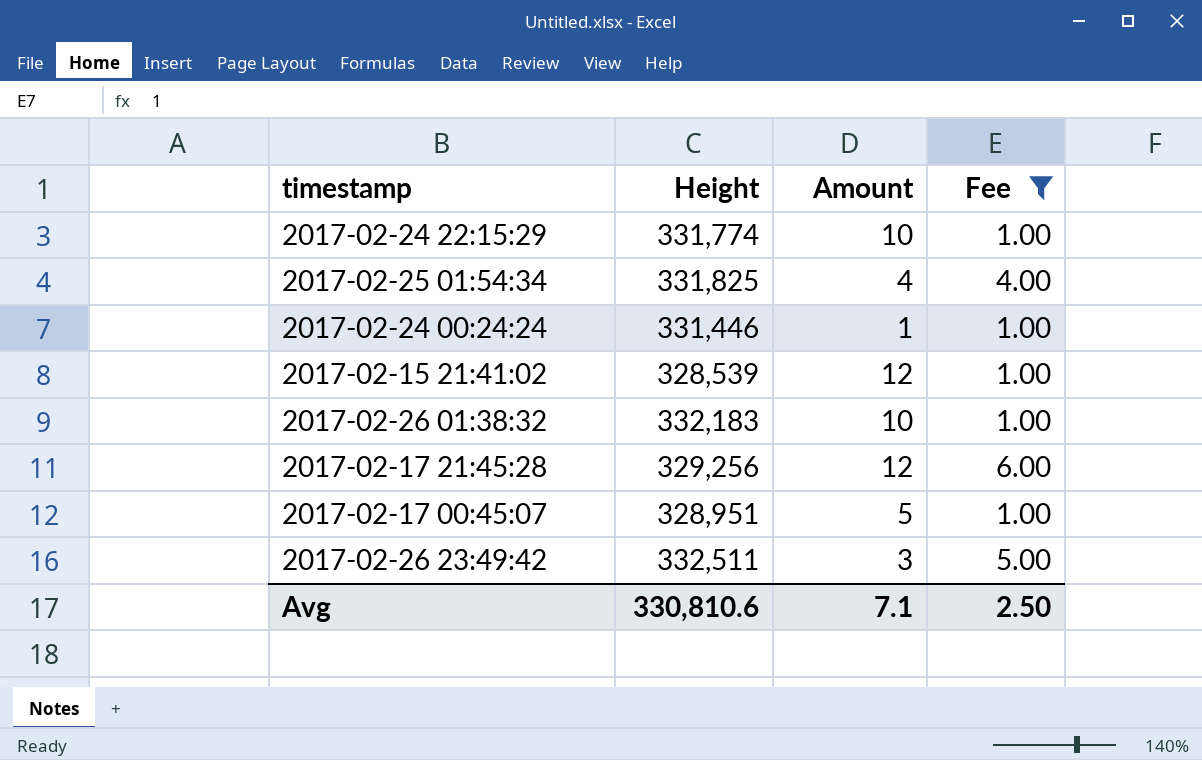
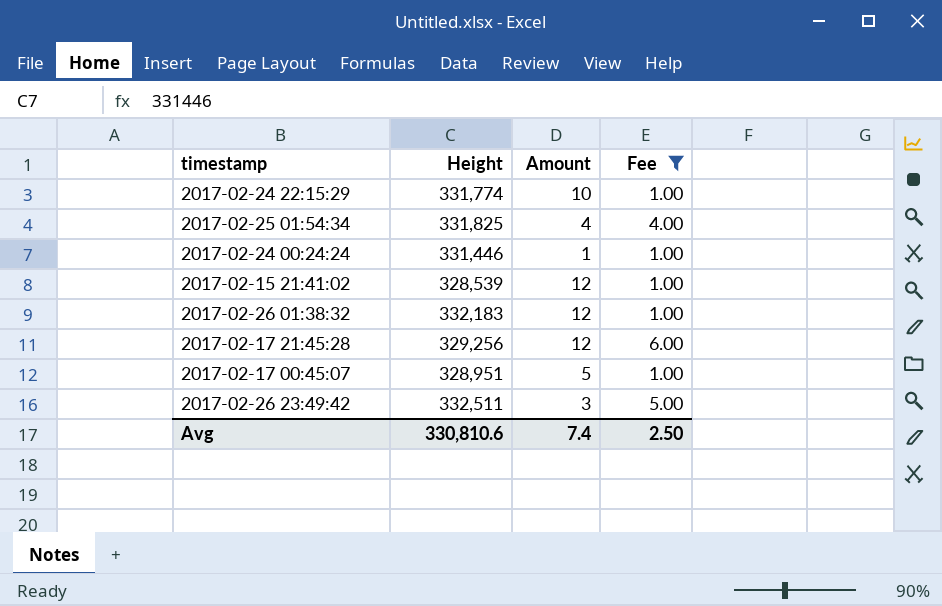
2017-02-26 01:38:32 | Amount: 10 -> 12
Avg | Amount: 7.1 -> 7.4

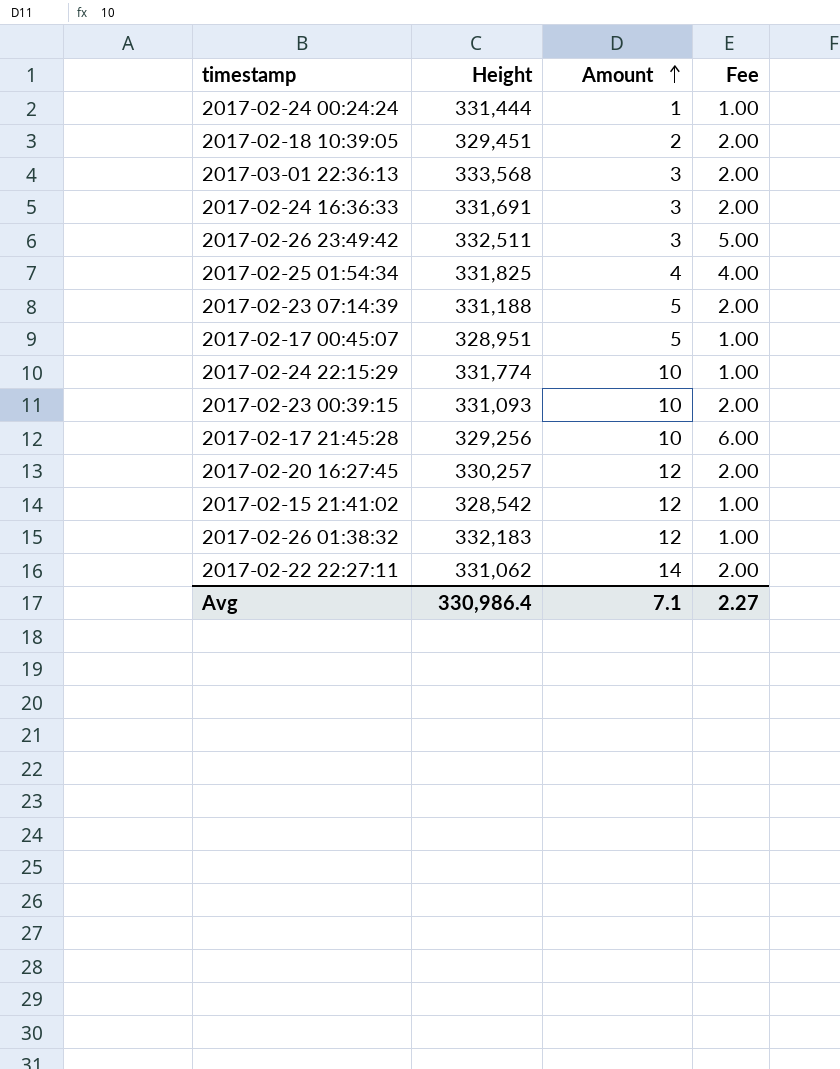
filter: Fee != 2.00 -> none
row order: none -> Amount ascending
2017-02-24 00:24:24 | Height: 331,446 -> 331,444
2017-02-17 21:45:28 | Amount: 12 -> 10
2017-02-15 21:41:02 | Height: 328,539 -> 328,542
Avg | Height: 330,810.6 -> 330,986.4
Avg | Amount: 7.4 -> 7.1
Avg | Fee: 2.50 -> 2.27

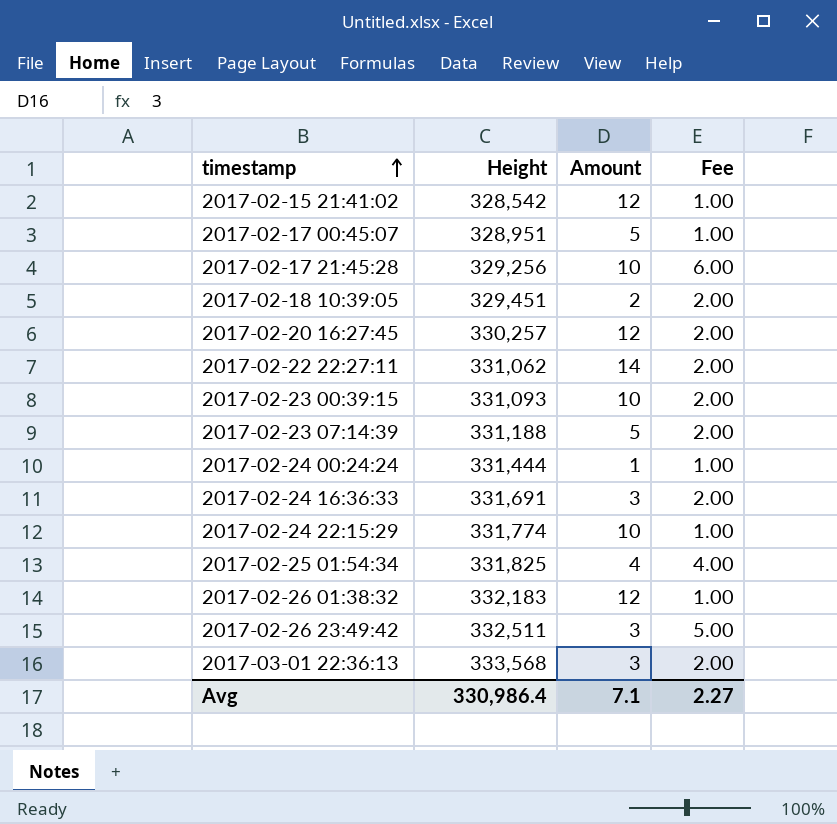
row order: Amount ascending -> timestamp ascending

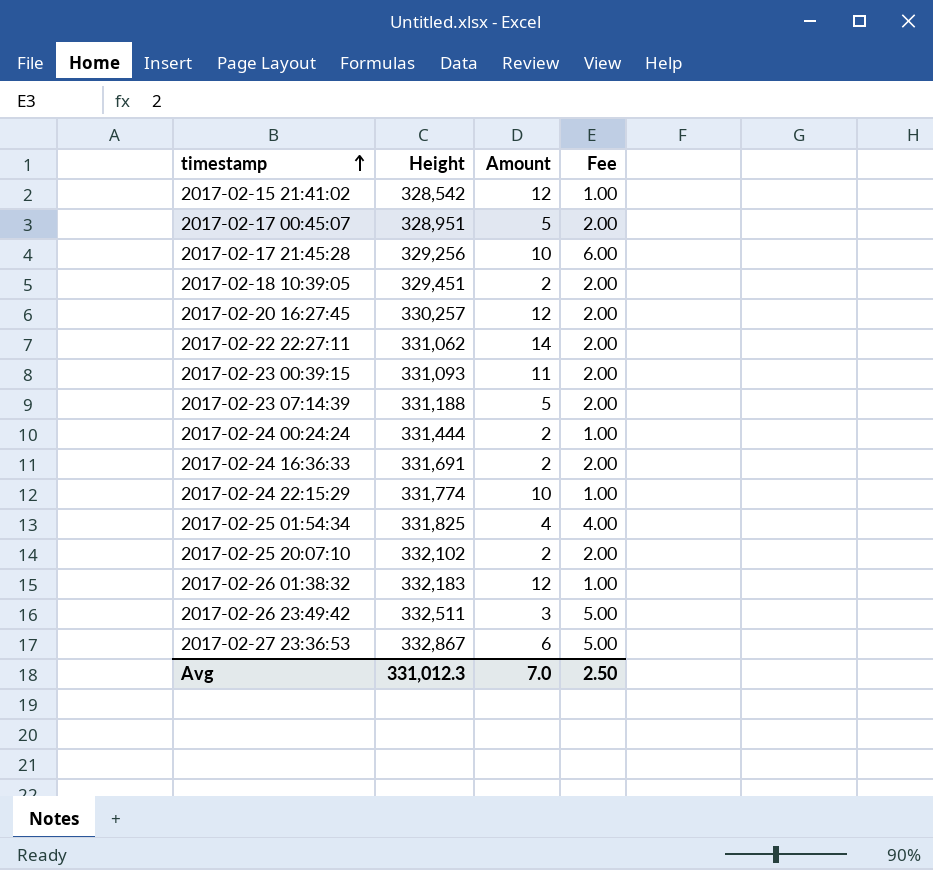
row 2017-03-01 22:36:13: 333,568 | 3 | 2.00 -> none
2017-02-17 00:45:07 | Fee: 1.00 -> 2.00
2017-02-23 00:39:15 | Amount: 10 -> 11
2017-02-24 00:24:24 | Amount: 1 -> 2
2017-02-24 16:36:33 | Amount: 3 -> 2
row 2017-02-25 20:07:10: none -> 332,102 | 2 | 2.00
row 2017-02-27 23:36:53: none -> 332,867 | 6 | 5.00
Avg | Height: 330,986.4 -> 331,012.3
Avg | Amount: 7.1 -> 7.0
Avg | Fee: 2.27 -> 2.50

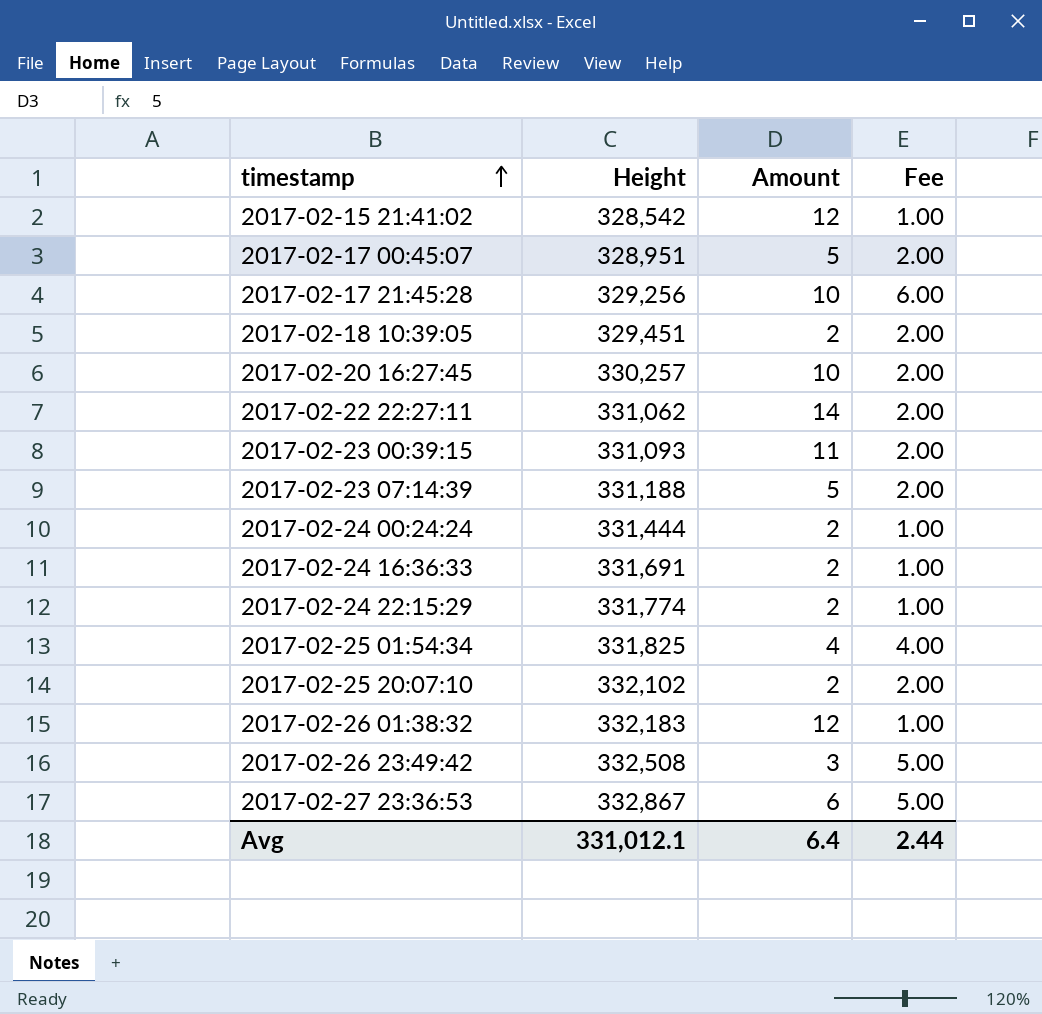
2017-02-20 16:27:45 | Amount: 12 -> 10
2017-02-24 16:36:33 | Fee: 2.00 -> 1.00
2017-02-24 22:15:29 | Amount: 10 -> 2
2017-02-26 23:49:42 | Height: 332,511 -> 332,508
Avg | Height: 331,012.3 -> 331,012.1
Avg | Amount: 7.0 -> 6.4
Avg | Fee: 2.50 -> 2.44

